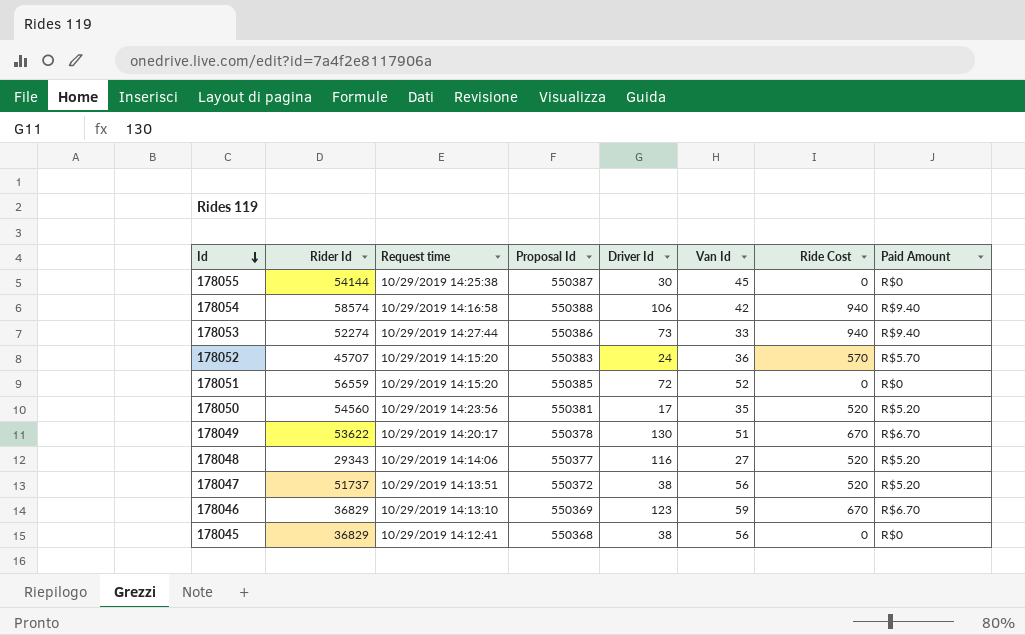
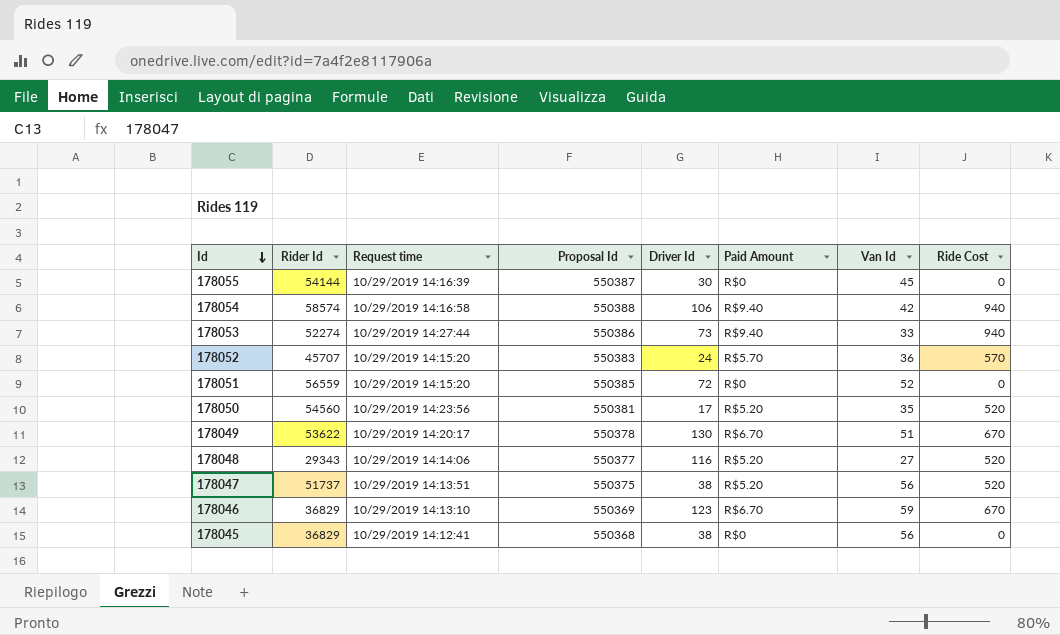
column Paid Amount | position: 8 -> 6
178055 | Request time: 10/29/2019 14:25:38 -> 10/29/2019 14:16:39
178047 | Proposal Id: 550372 -> 550375

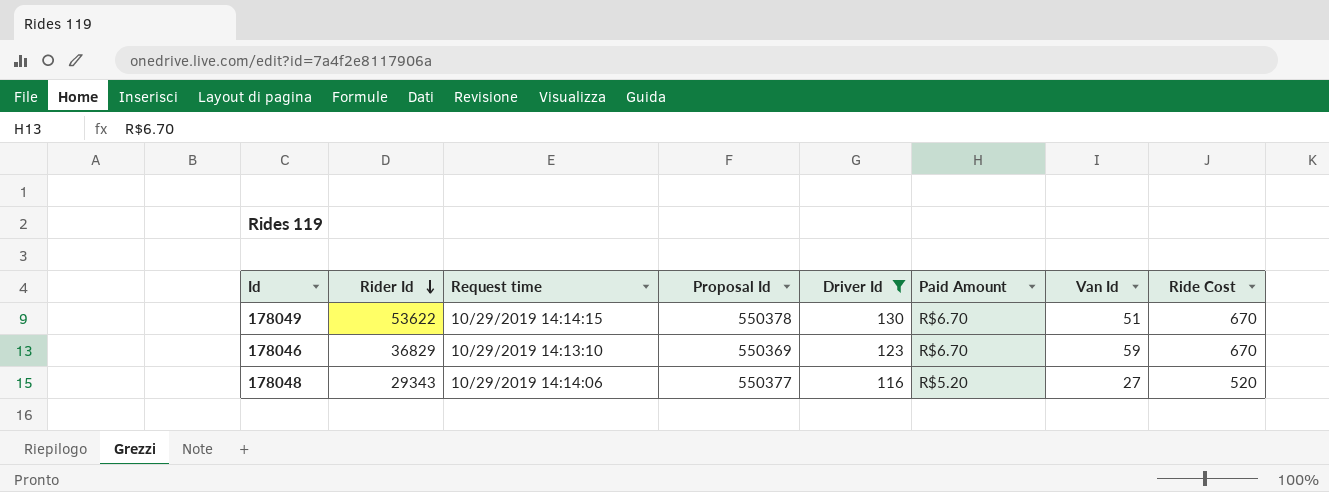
filter: none -> Driver Id >= 116
row order: Id descending -> Rider Id descending
178049 | Request time: 10/29/2019 14:20:17 -> 10/29/2019 14:14:15

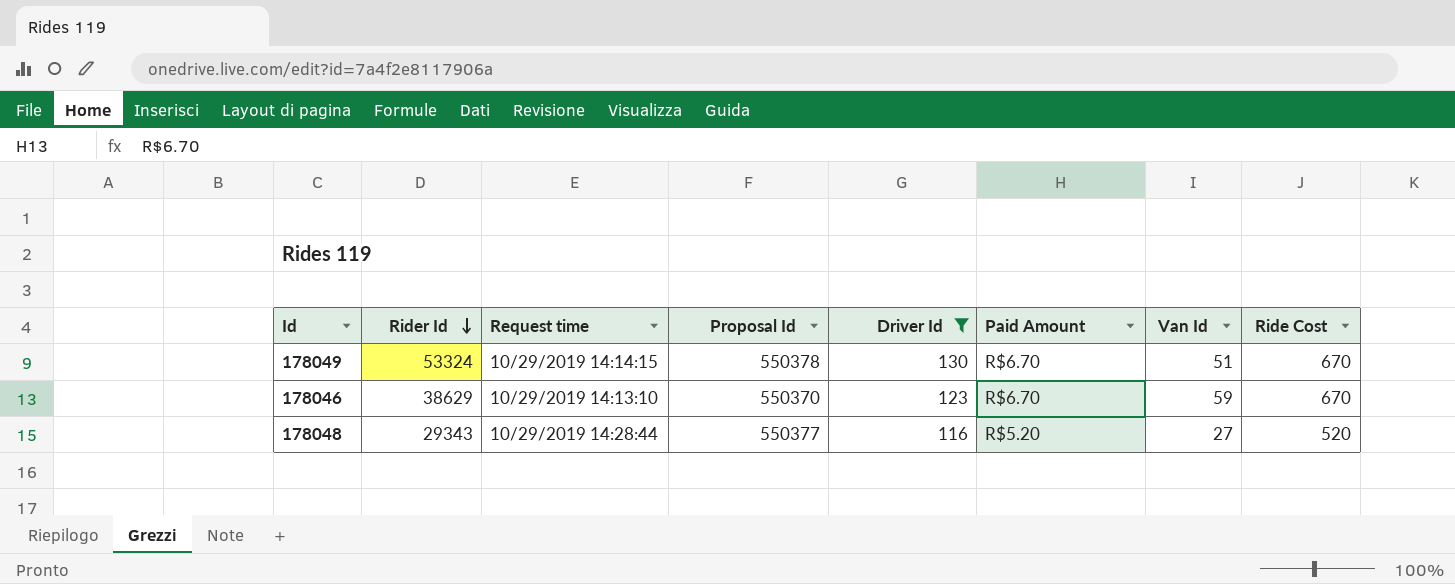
178049 | Rider Id: 53622 -> 53324
178046 | Rider Id: 36829 -> 38629
178046 | Proposal Id: 550369 -> 550370
178048 | Request time: 10/29/2019 14:14:06 -> 10/29/2019 14:28:44

